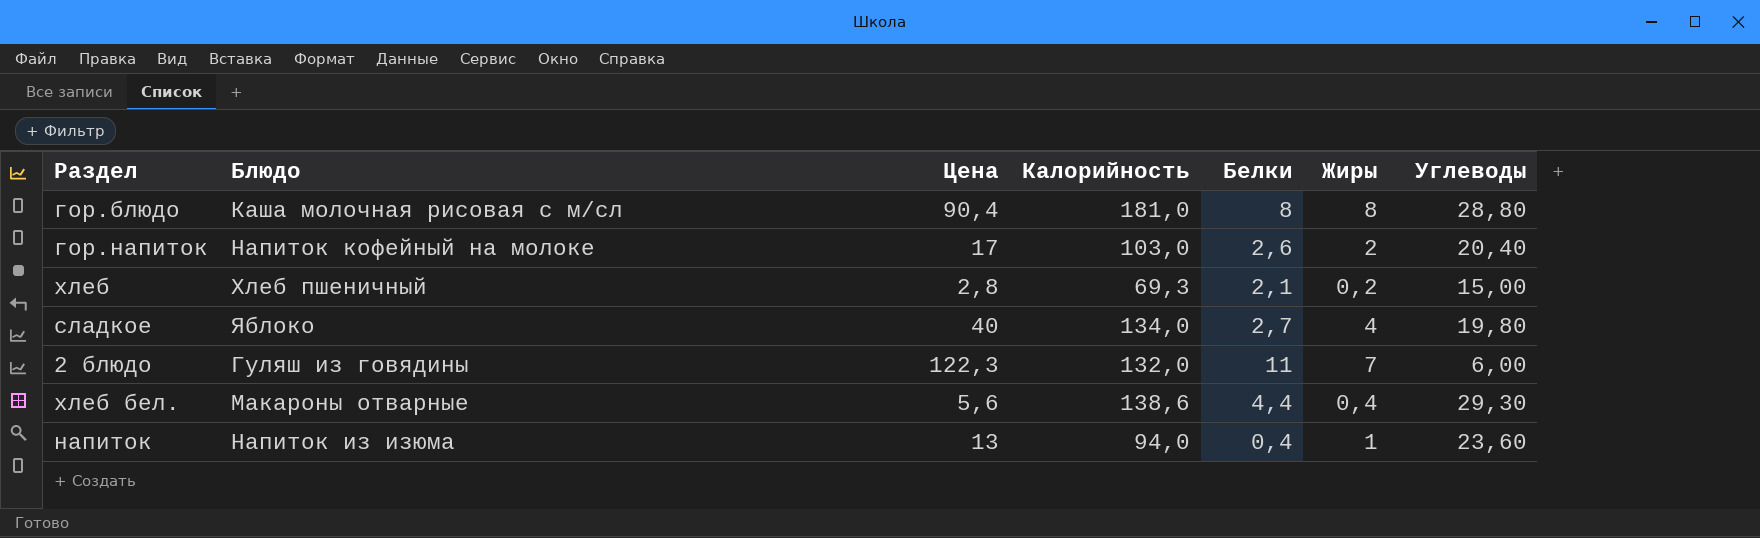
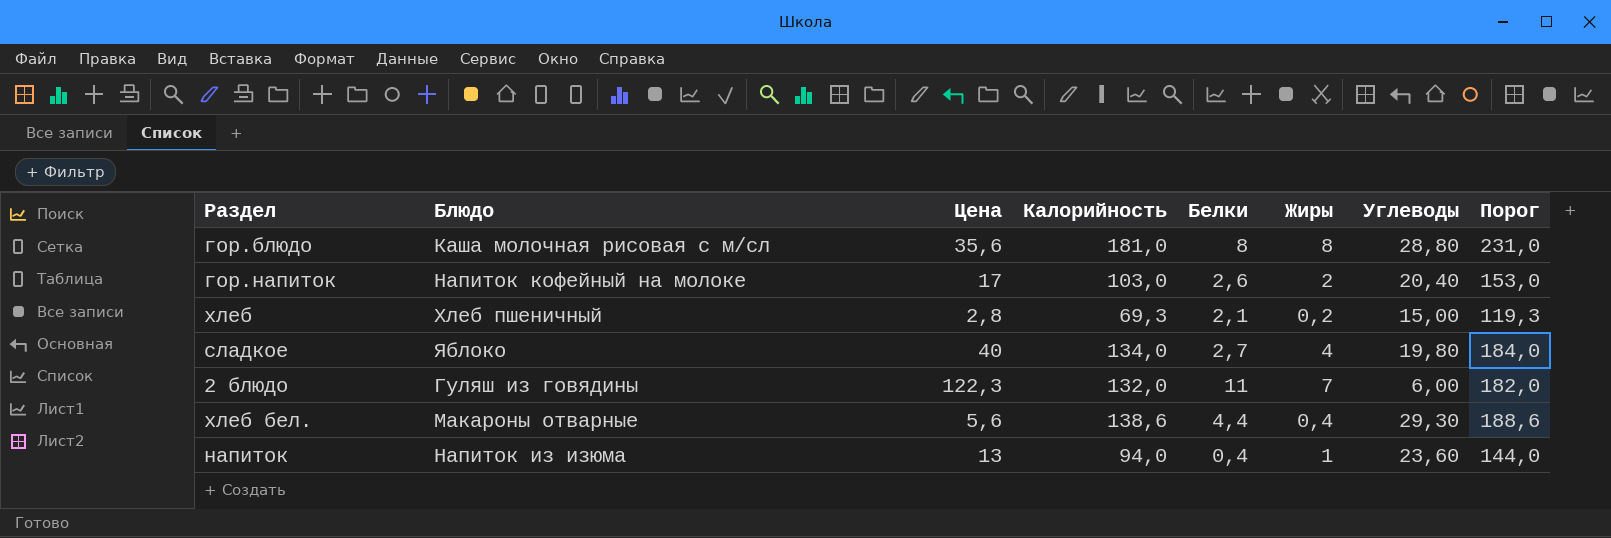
column Порог | formula: none -> [Калорийность] + 50
гор.блюдо | Цена: 90,4 -> 35,6

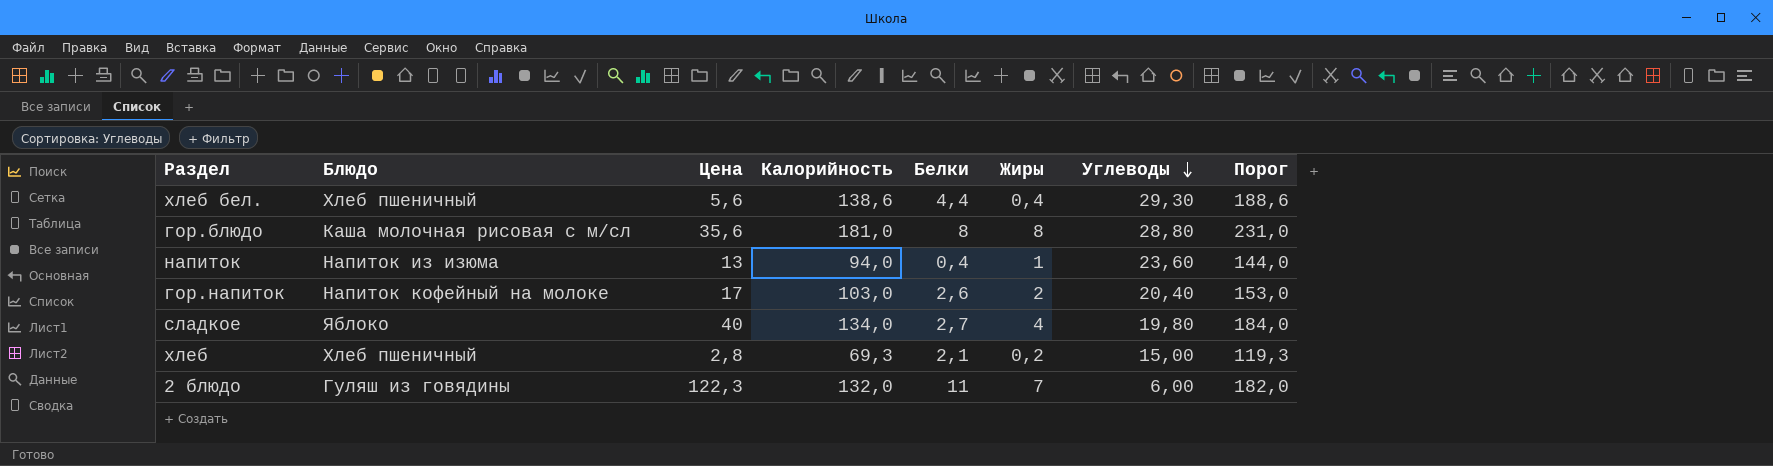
row order: none -> Углеводы descending
хлеб бел. | Блюдо: Макароны отварные -> Хлеб пшеничный

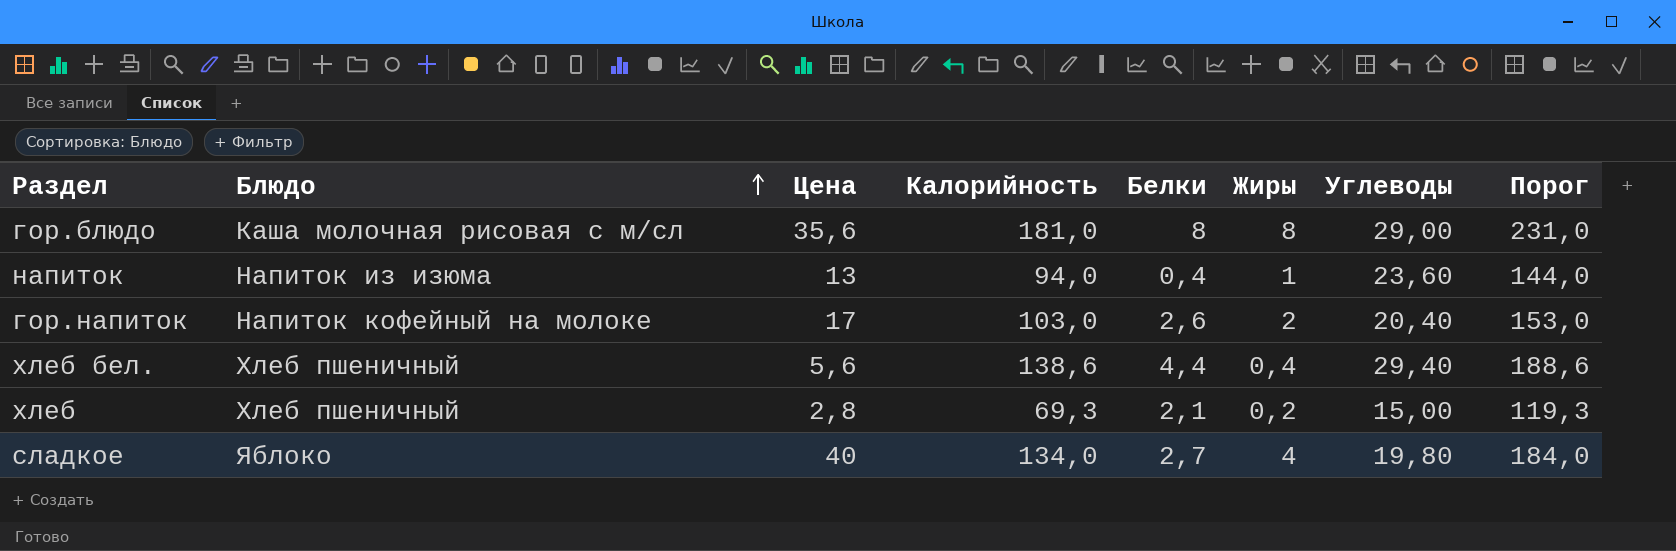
row order: Углеводы descending -> Блюдо ascending
row 2 блюдо: Гуляш из говядины | 122,3 | 132,0 | 11 | 7 | 6,00 | 182,0 -> none
гор.блюдо | Углеводы: 28,80 -> 29,00
хлеб бел. | Углеводы: 29,30 -> 29,40

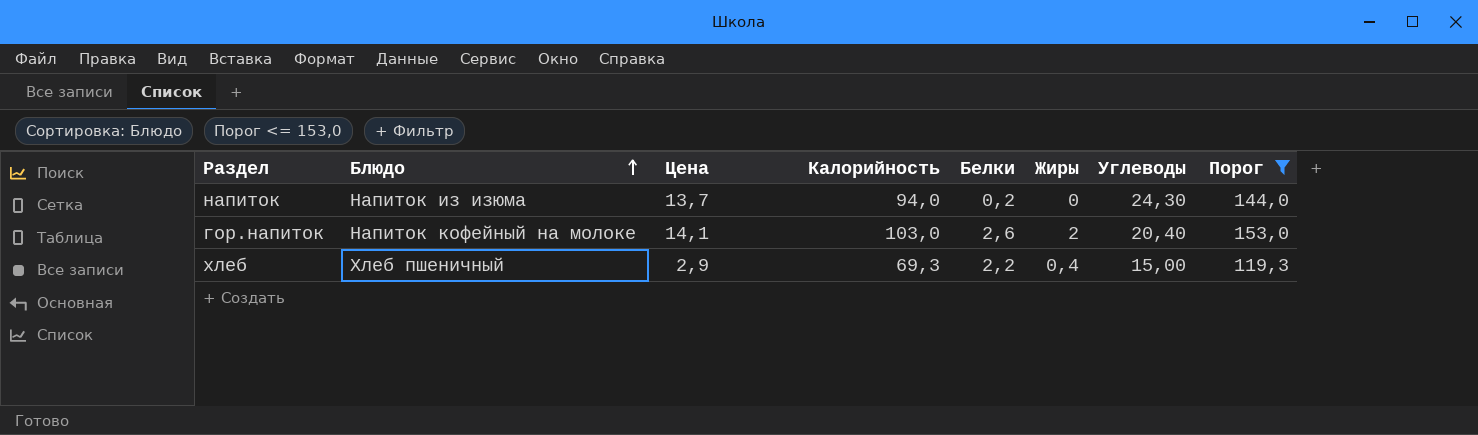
filter: none -> Порог <= 153,0
напиток | Цена: 13 -> 13,7
напиток | Белки: 0,4 -> 0,2
напиток | Жиры: 1 -> 0
напиток | Углеводы: 23,60 -> 24,30
гор.напиток | Цена: 17 -> 14,1
хлеб | Цена: 2,8 -> 2,9
хлеб | Белки: 2,1 -> 2,2
хлеб | Жиры: 0,2 -> 0,4

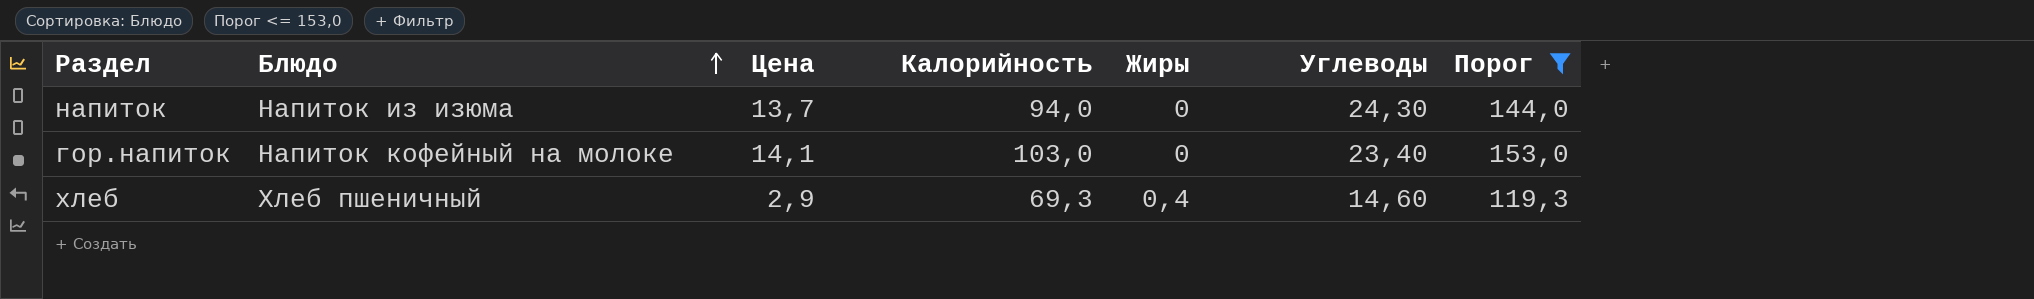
column Белки | position: 5 -> none
гор.напиток | Жиры: 2 -> 0
гор.напиток | Углеводы: 20,40 -> 23,40
хлеб | Углеводы: 15,00 -> 14,60

